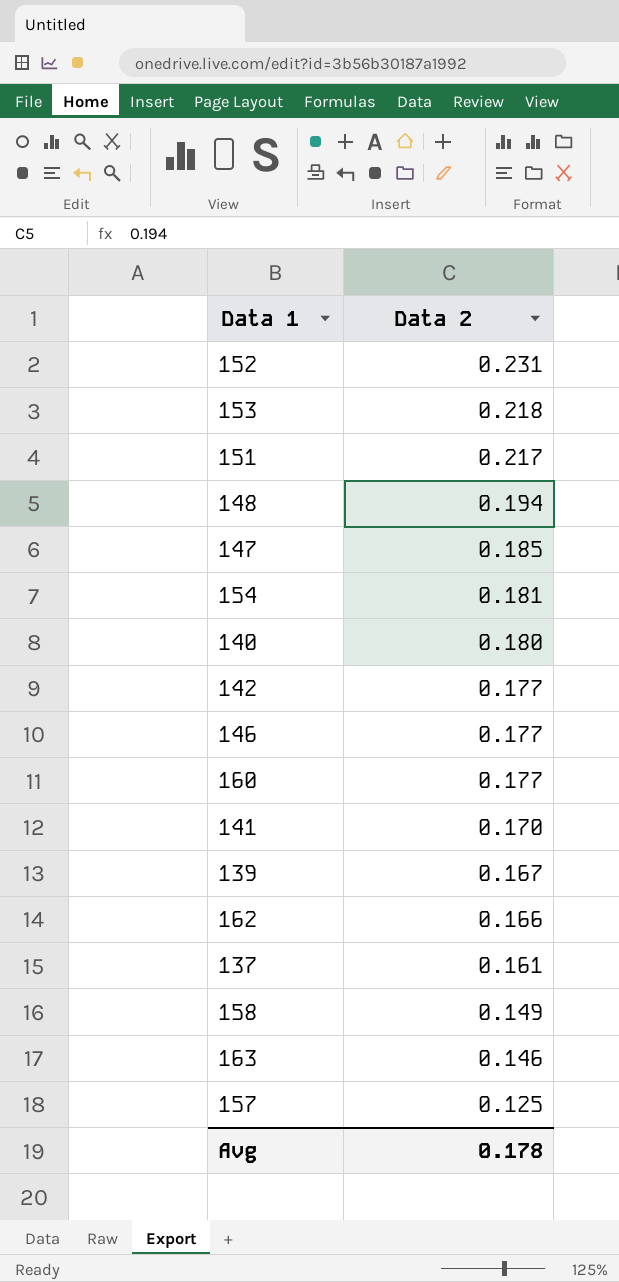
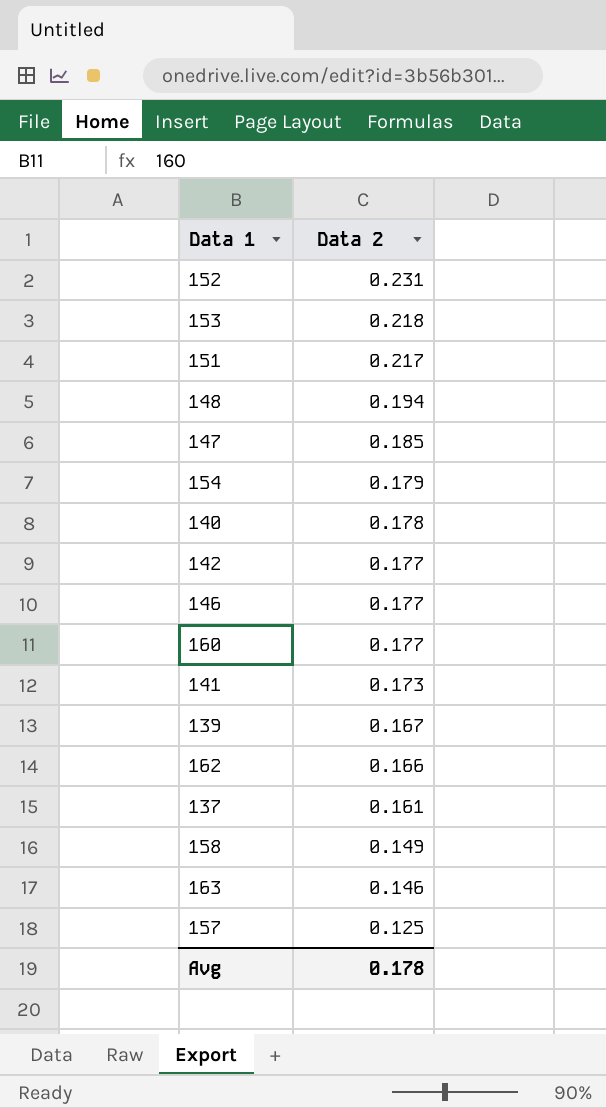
154 | Data 2: 0.181 -> 0.179
140 | Data 2: 0.180 -> 0.178
141 | Data 2: 0.170 -> 0.173

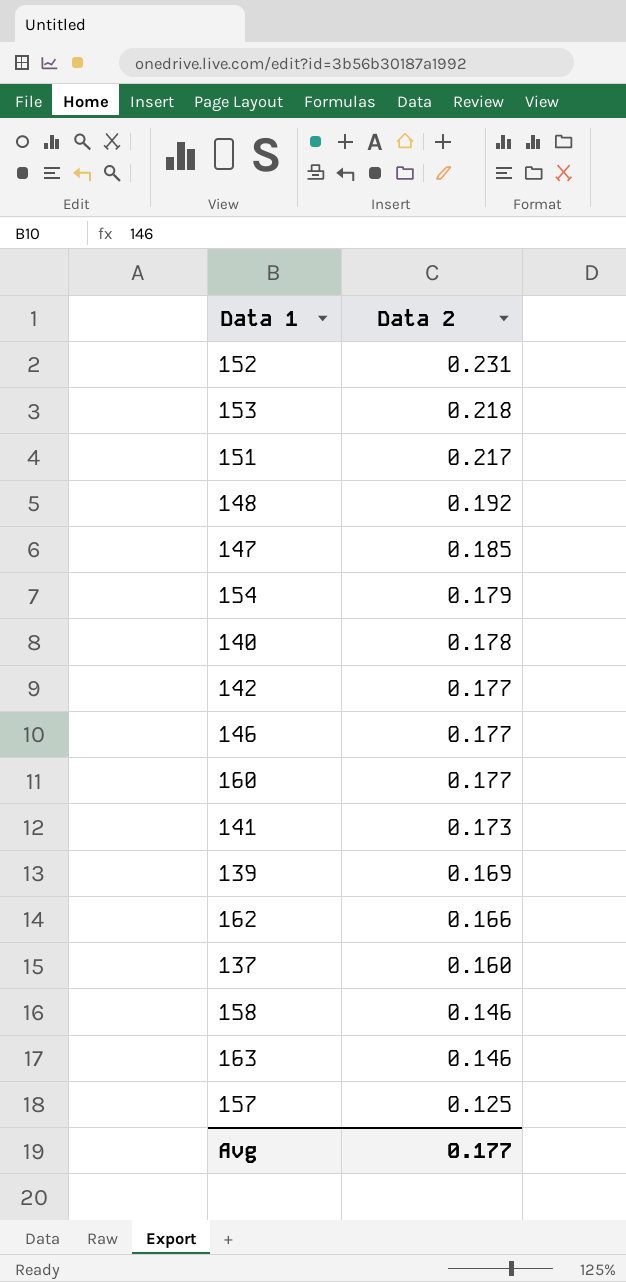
148 | Data 2: 0.194 -> 0.192
139 | Data 2: 0.167 -> 0.169
137 | Data 2: 0.161 -> 0.160
158 | Data 2: 0.149 -> 0.146
Avg | Data 2: 0.178 -> 0.177

